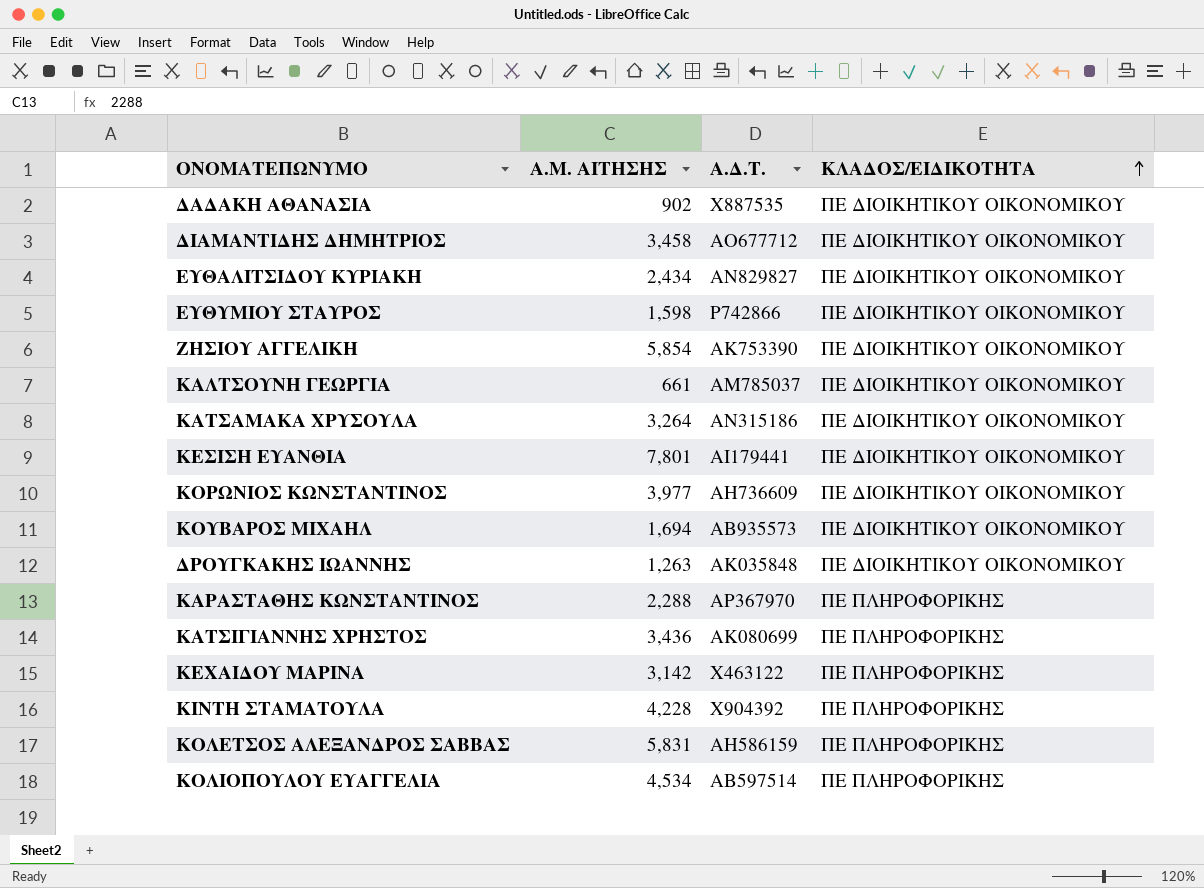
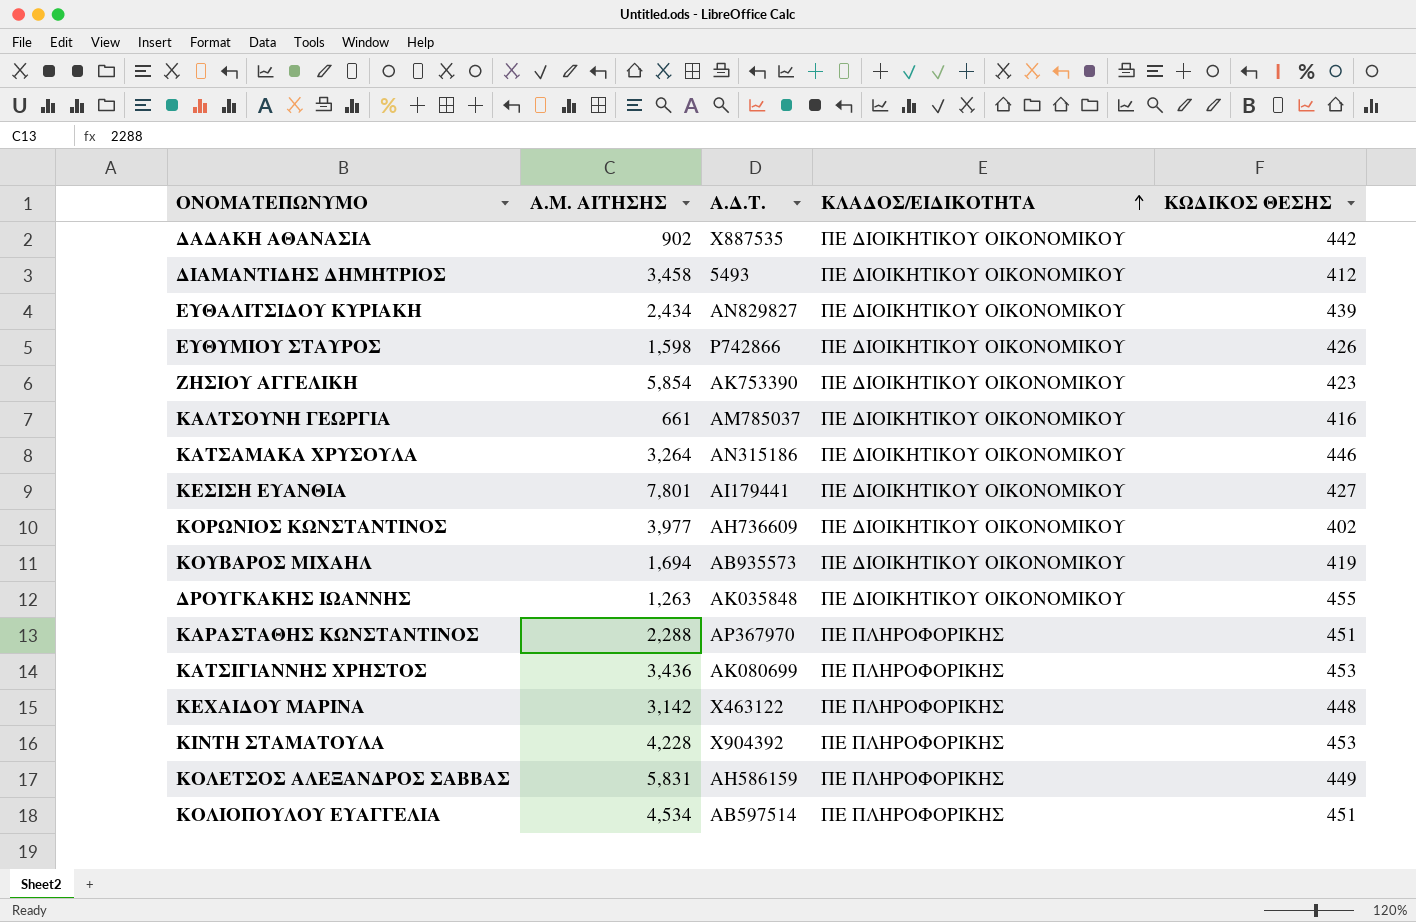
column ΚΩΔΙΚΟΣ ΘΕΣΗΣ | position: none -> 5
ΔΙΑΜΑΝΤΙΔΗΣ ΔΗΜΗΤΡΙΟΣ | Α.Δ.Τ.: ΑΟ677712 -> 5493

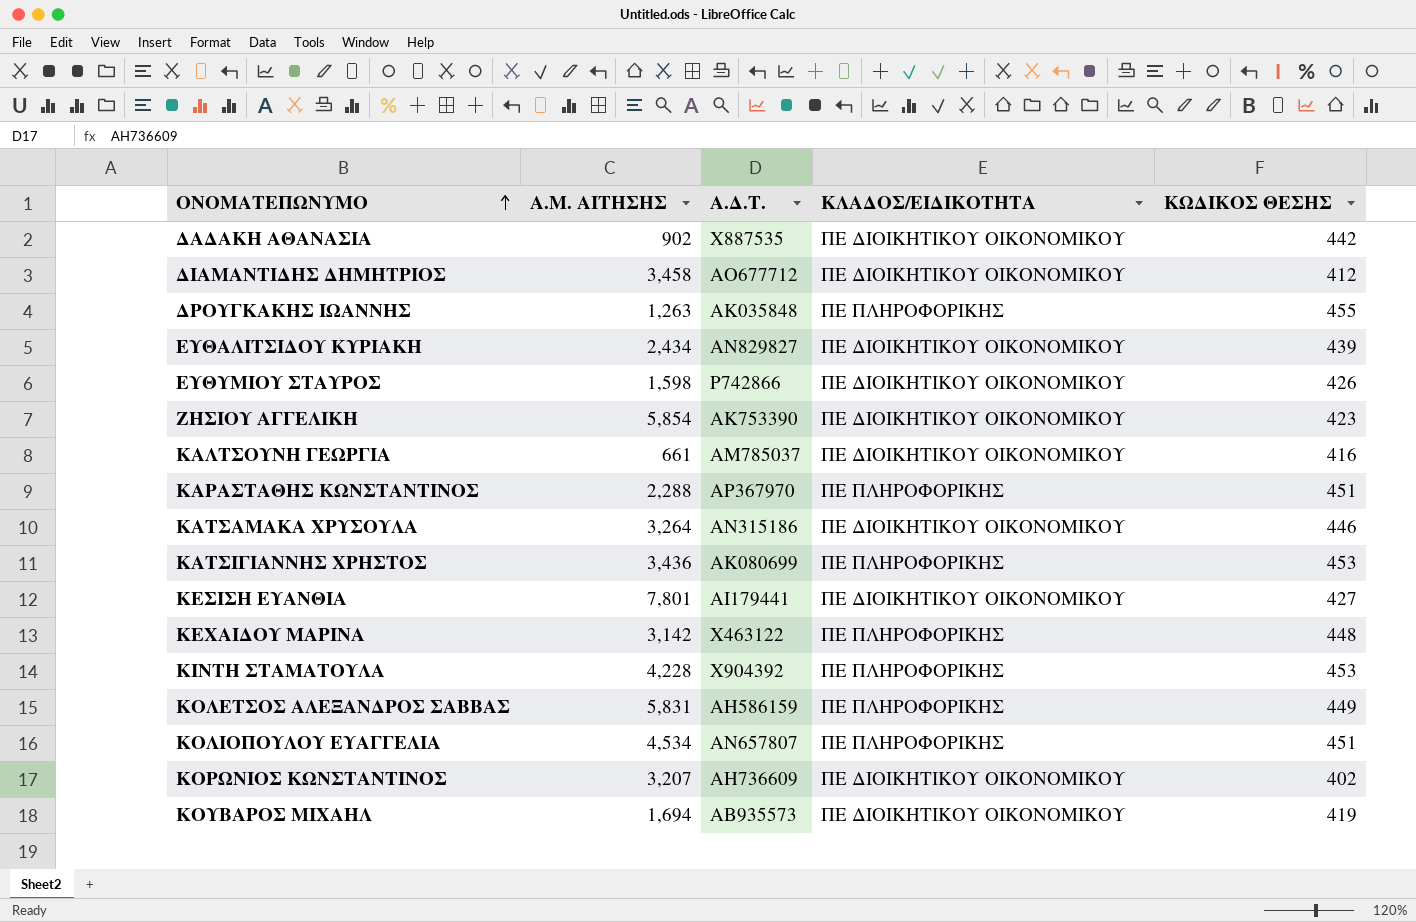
row order: ΚΛΑΔΟΣ/ΕΙΔΙΚΟΤΗΤΑ ascending -> ΟΝΟΜΑΤΕΠΩΝΥΜΟ ascending
ΔΙΑΜΑΝΤΙΔΗΣ ΔΗΜΗΤΡΙΟΣ | Α.Δ.Τ.: 5493 -> ΑΟ677712
ΔΡΟΥΓΚΑΚΗΣ ΙΩΑΝΝΗΣ | ΚΛΑΔΟΣ/ΕΙΔΙΚΟΤΗΤΑ: ΠΕ ΔΙΟΙΚΗΤΙΚΟΥ ΟΙΚΟΝΟΜΙΚΟΥ -> ΠΕ ΠΛΗΡΟΦΟΡΙΚΗΣ
ΚΟΛΙΟΠΟΥΛΟΥ ΕΥΑΓΓΕΛΙΑ | Α.Δ.Τ.: ΑΒ597514 -> ΑΝ657807
ΚΟΡΩΝΙΟΣ ΚΩΝΣΤΑΝΤΙΝΟΣ | Α.Μ. ΑΙΤΗΣΗΣ: 3,977 -> 3,207

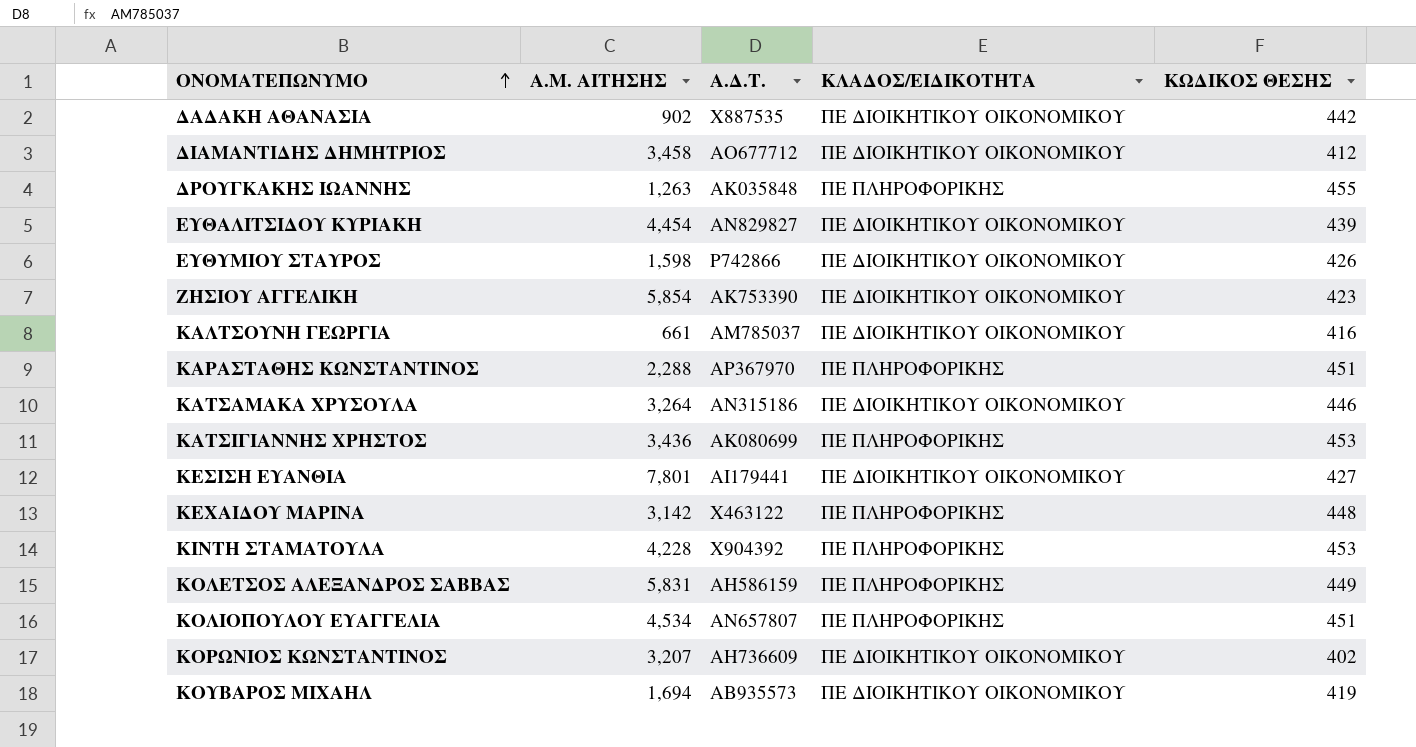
ΕΥΘΑΛΙΤΣΙΔΟΥ ΚΥΡΙΑΚΗ | Α.Μ. ΑΙΤΗΣΗΣ: 2,434 -> 4,454

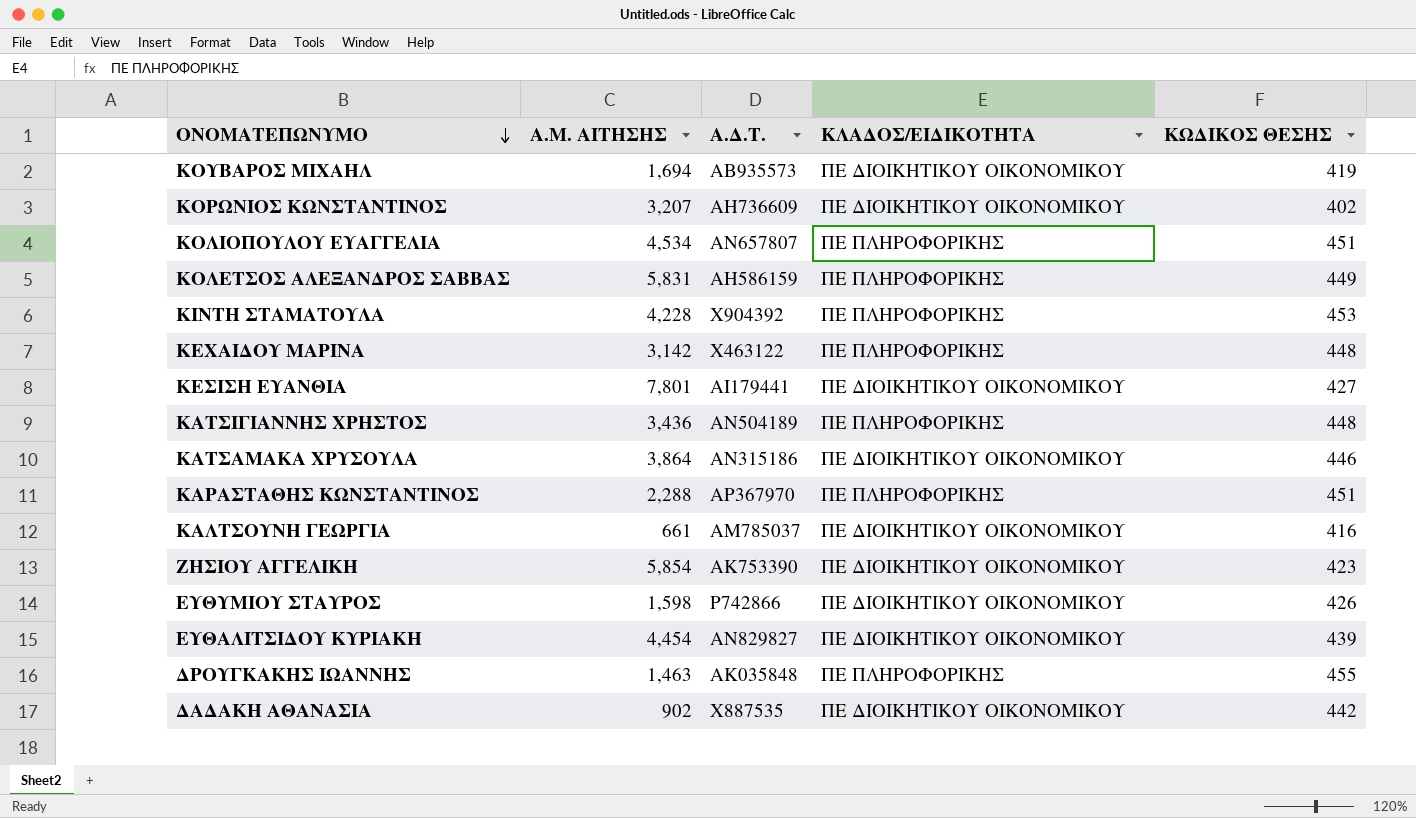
row order: ΟΝΟΜΑΤΕΠΩΝΥΜΟ ascending -> ΟΝΟΜΑΤΕΠΩΝΥΜΟ descending
row ΔΙΑΜΑΝΤΙΔΗΣ ΔΗΜΗΤΡΙΟΣ: 3,458 | ΑΟ677712 | ΠΕ ΔΙΟΙΚΗΤΙΚΟΥ ΟΙΚΟΝΟΜΙΚΟΥ | 412 -> none
ΚΑΤΣΙΓΙΑΝΝΗΣ ΧΡΗΣΤΟΣ | Α.Δ.Τ.: ΑΚ080699 -> ΑΝ504189
ΚΑΤΣΙΓΙΑΝΝΗΣ ΧΡΗΣΤΟΣ | ΚΩΔΙΚΟΣ ΘΕΣΗΣ: 453 -> 448
ΚΑΤΣΑΜΑΚΑ ΧΡΥΣΟΥΛΑ | Α.Μ. ΑΙΤΗΣΗΣ: 3,264 -> 3,864
ΔΡΟΥΓΚΑΚΗΣ ΙΩΑΝΝΗΣ | Α.Μ. ΑΙΤΗΣΗΣ: 1,263 -> 1,463

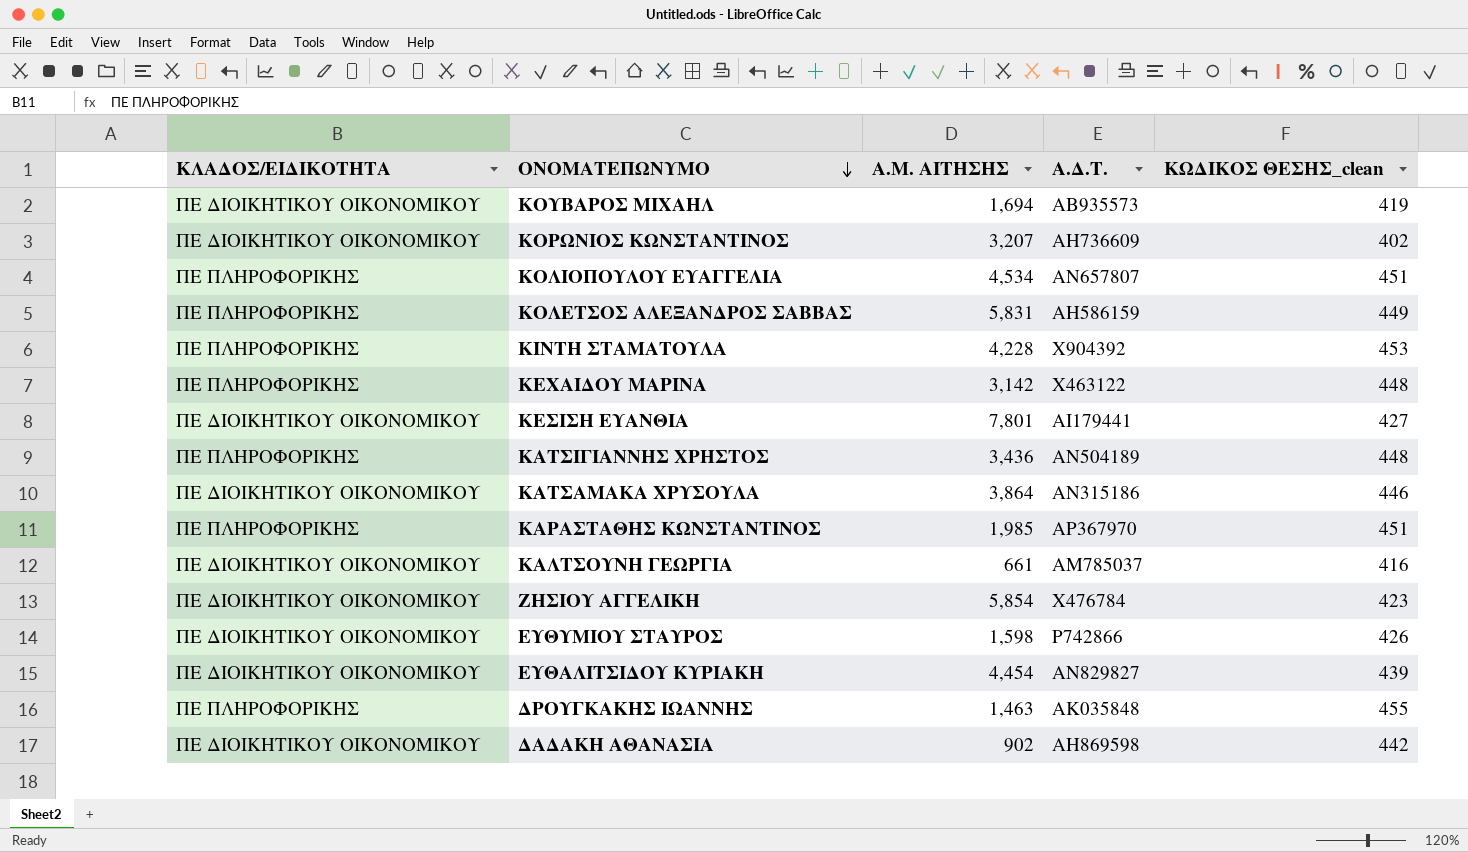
column ΚΛΑΔΟΣ/ΕΙΔΙΚΟΤΗΤΑ | position: 4 -> 1
column name: ΚΩΔΙΚΟΣ ΘΕΣΗΣ -> ΚΩΔΙΚΟΣ ΘΕΣΗΣ_clean
ΚΑΡΑΣΤΑΘΗΣ ΚΩΝΣΤΑΝΤΙΝΟΣ | Α.Μ. ΑΙΤΗΣΗΣ: 2,288 -> 1,985
ΖΗΣΙΟΥ ΑΓΓΕΛΙΚΗ | Α.Δ.Τ.: ΑΚ753390 -> Χ476784
ΔΑΔΑΚΗ ΑΘΑΝΑΣΙΑ | Α.Δ.Τ.: Χ887535 -> ΑΗ869598

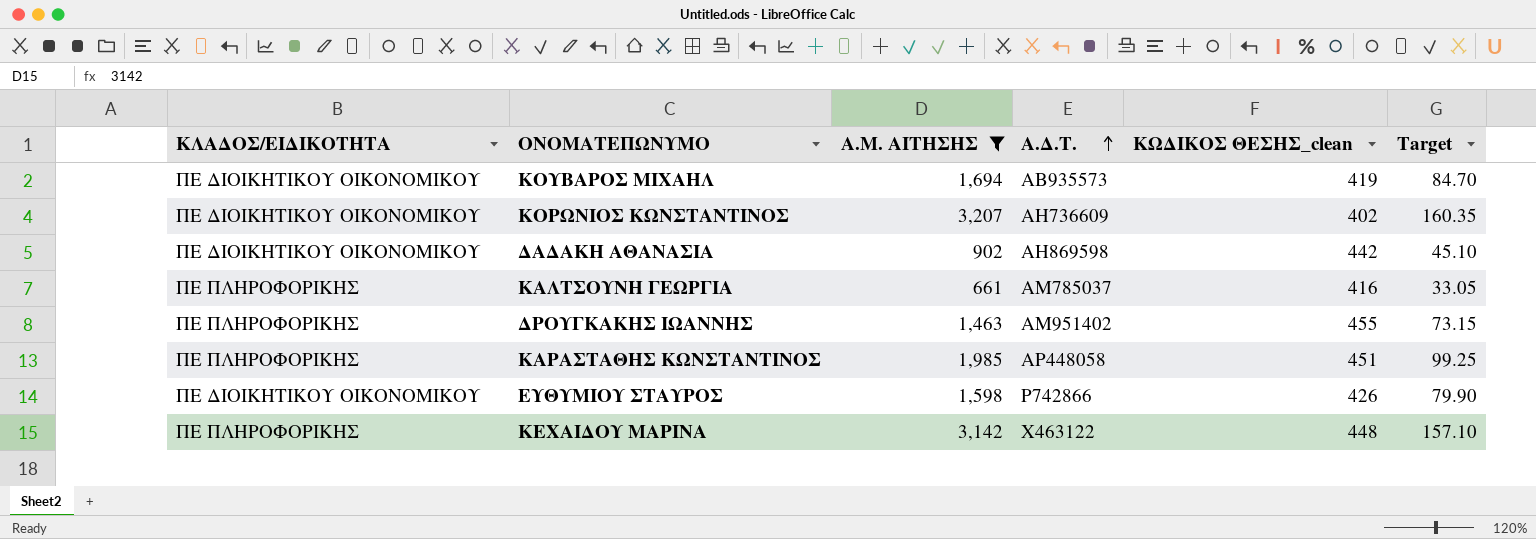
filter: none -> Α.Μ. ΑΙΤΗΣΗΣ <= 3,207
row order: ΟΝΟΜΑΤΕΠΩΝΥΜΟ descending -> Α.Δ.Τ. ascending
column Target | formula: none -> [Α.Μ. ΑΙΤΗΣΗΣ] * 0.05
ΚΑΛΤΣΟΥΝΗ ΓΕΩΡΓΙΑ | ΚΛΑΔΟΣ/ΕΙΔΙΚΟΤΗΤΑ: ΠΕ ΔΙΟΙΚΗΤΙΚΟΥ ΟΙΚΟΝΟΜΙΚΟΥ -> ΠΕ ΠΛΗΡΟΦΟΡΙΚΗΣ
ΔΡΟΥΓΚΑΚΗΣ ΙΩΑΝΝΗΣ | Α.Δ.Τ.: ΑΚ035848 -> ΑΜ951402
ΚΑΡΑΣΤΑΘΗΣ ΚΩΝΣΤΑΝΤΙΝΟΣ | Α.Δ.Τ.: ΑΡ367970 -> ΑΡ448058

